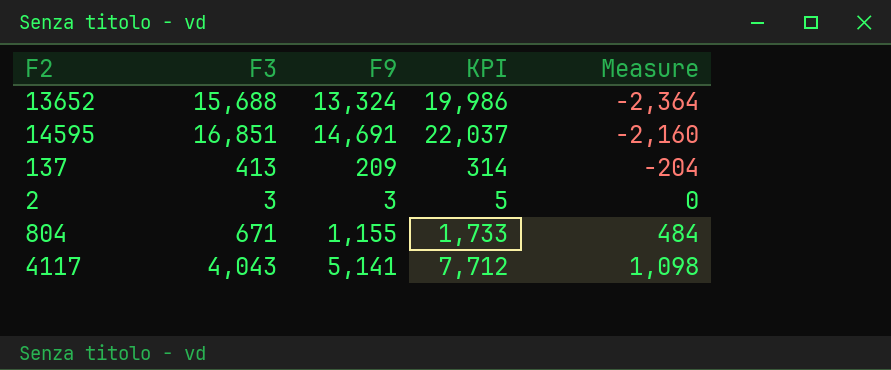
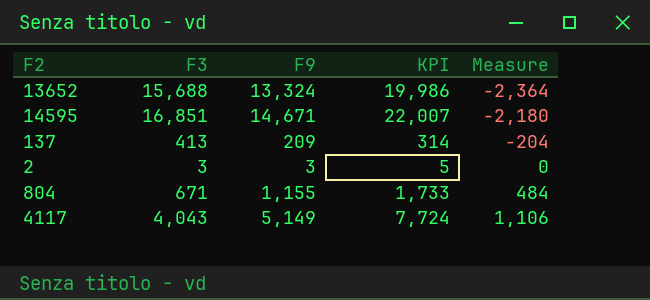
14595 | F9: 14,691 -> 14,671
14595 | KPI: 22,037 -> 22,007
14595 | Measure: -2,160 -> -2,180
4117 | F9: 5,141 -> 5,149
4117 | KPI: 7,712 -> 7,724
4117 | Measure: 1,098 -> 1,106

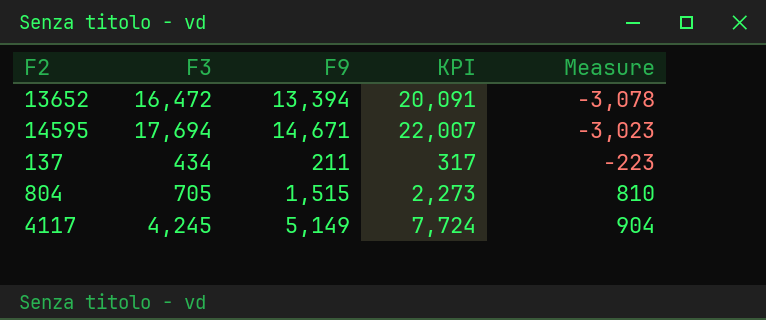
row 2: 3 | 3 | 5 | 0 -> none
13652 | F3: 15,688 -> 16,472
13652 | F9: 13,324 -> 13,394
13652 | KPI: 19,986 -> 20,091
13652 | Measure: -2,364 -> -3,078
14595 | F3: 16,851 -> 17,694
14595 | Measure: -2,180 -> -3,023
137 | F3: 413 -> 434
137 | F9: 209 -> 211
137 | KPI: 314 -> 317
137 | Measure: -204 -> -223
804 | F3: 671 -> 705
804 | F9: 1,155 -> 1,515
804 | KPI: 1,733 -> 2,273
804 | Measure: 484 -> 810
4117 | F3: 4,043 -> 4,245
4117 | Measure: 1,106 -> 904

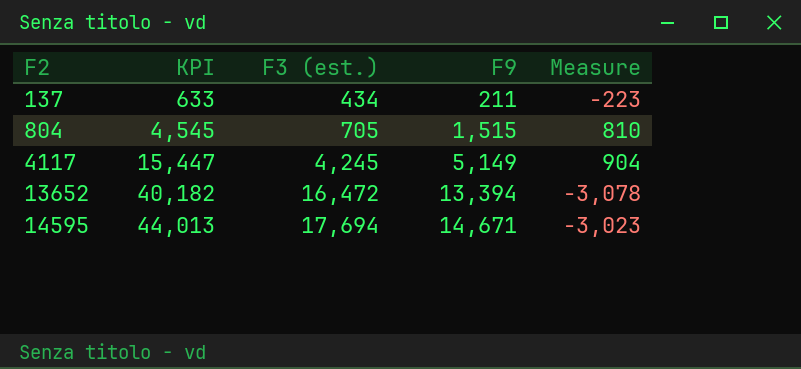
row order: Measure ascending -> F2 ascending
column KPI | formula: [F9] * 1.5 -> [F9] * 3
column KPI | position: 4 -> 2
column name: F3 -> F3 (est.)

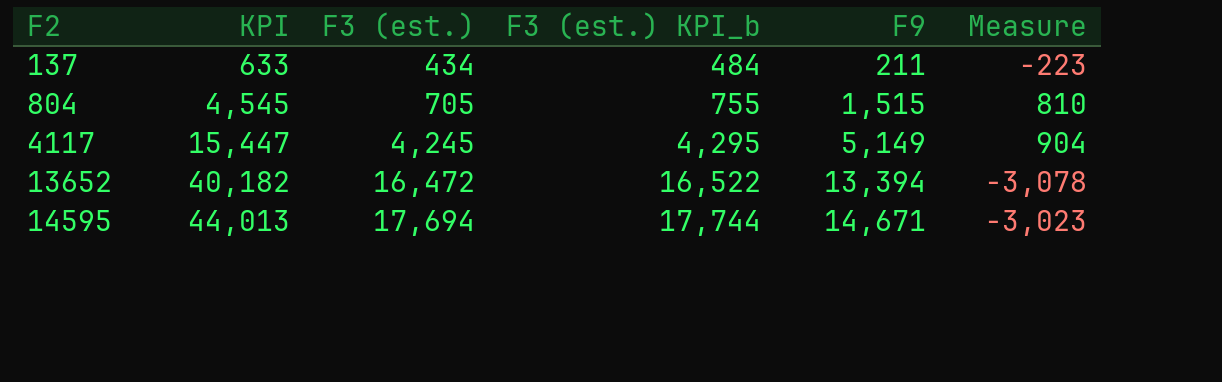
column F3 (est.) KPI_b | formula: none -> [F3 (est.)] + 50

